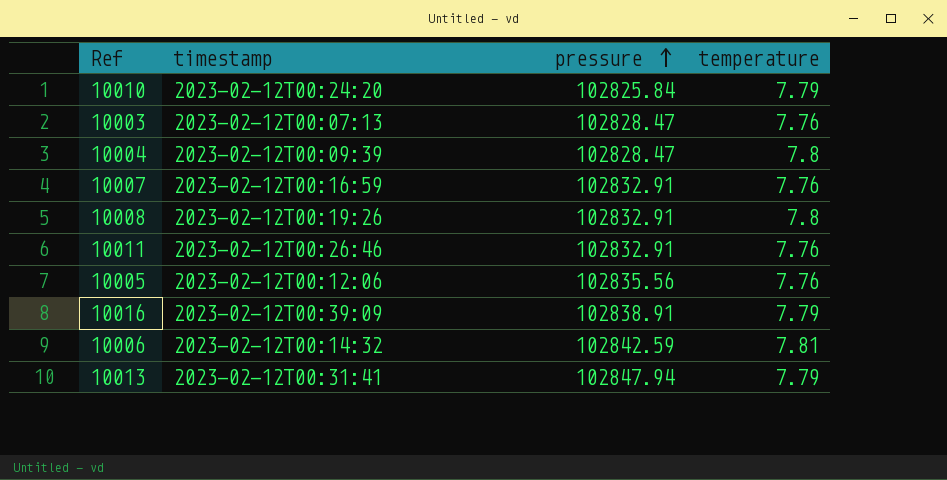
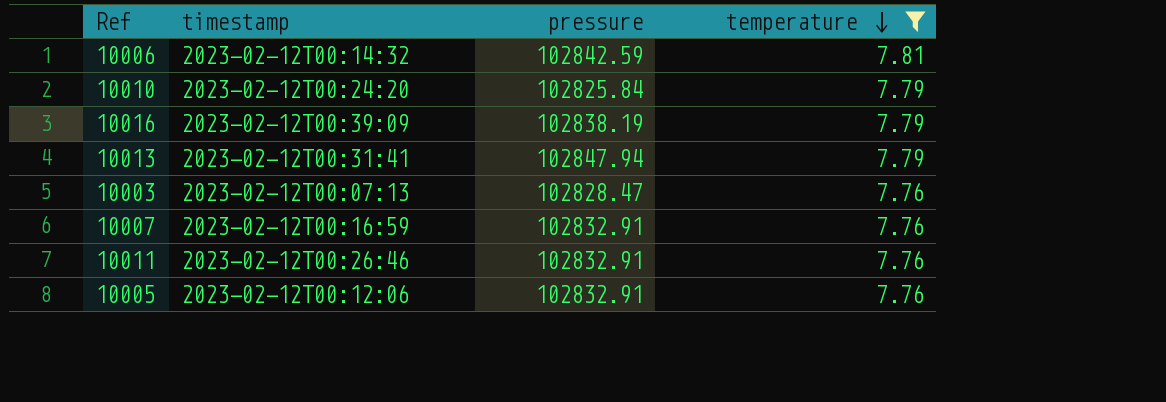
filter: none -> temperature != 7.8
row order: pressure ascending -> temperature descending
10016 | pressure: 102838.91 -> 102838.19
10005 | pressure: 102835.56 -> 102832.91

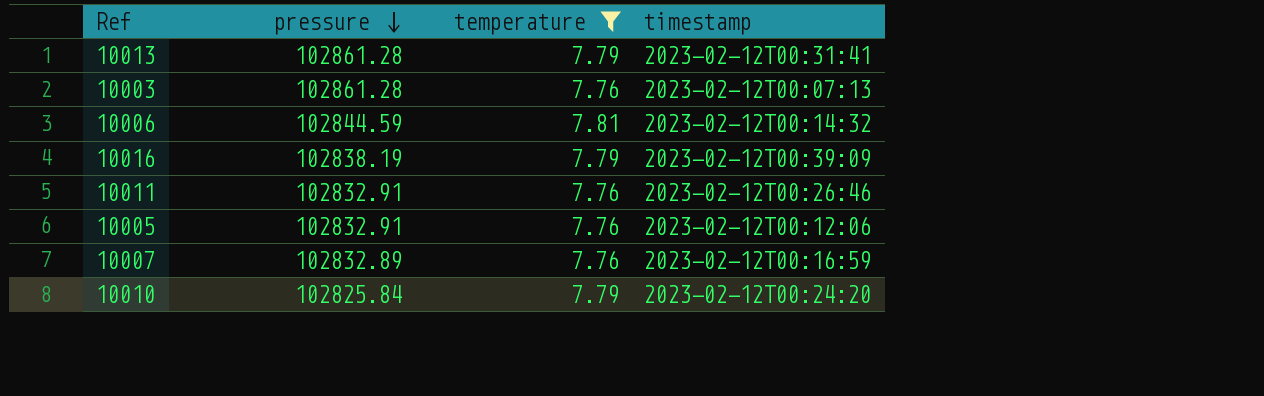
row order: temperature descending -> pressure descending
column timestamp | position: 2 -> 4
10013 | pressure: 102847.94 -> 102861.28
10003 | pressure: 102828.47 -> 102861.28
10006 | pressure: 102842.59 -> 102844.59
10007 | pressure: 102832.91 -> 102832.89

